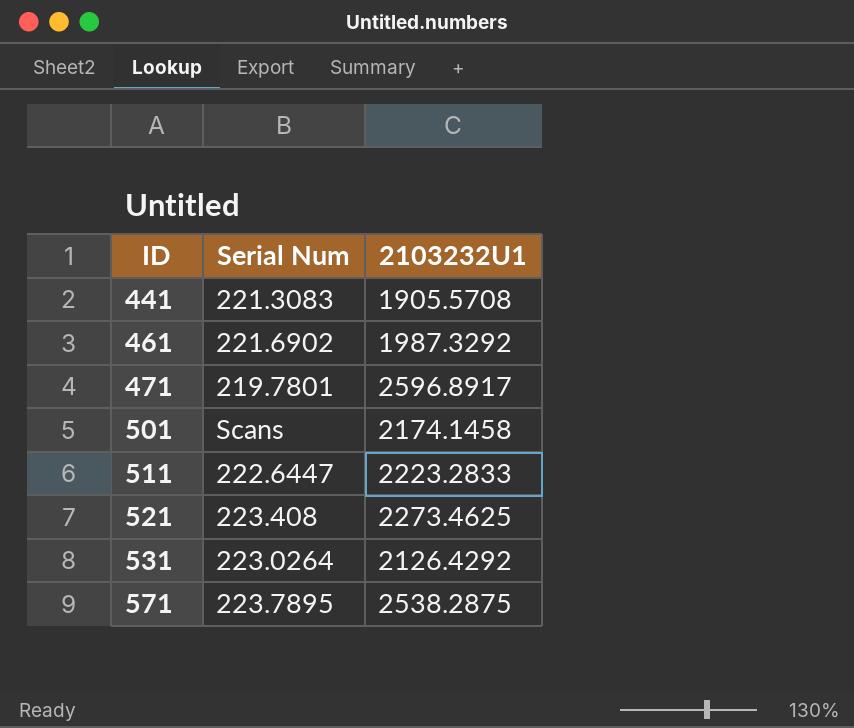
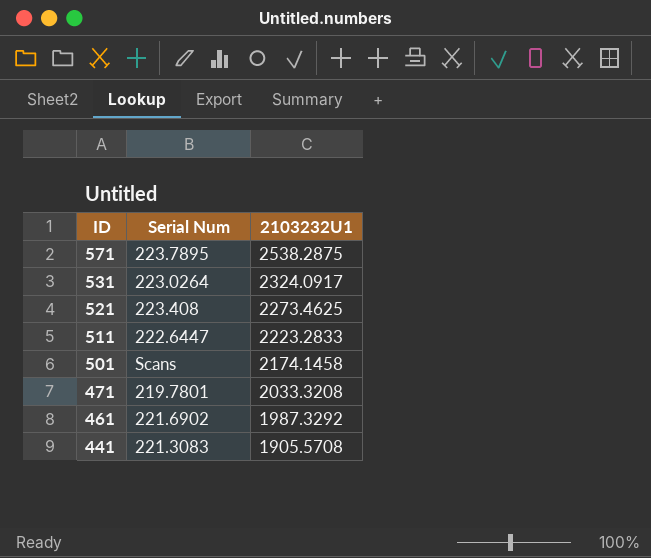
row order: ID ascending -> ID descending
531 | 2103232U1: 2126.4292 -> 2324.0917
471 | 2103232U1: 2596.8917 -> 2033.3208

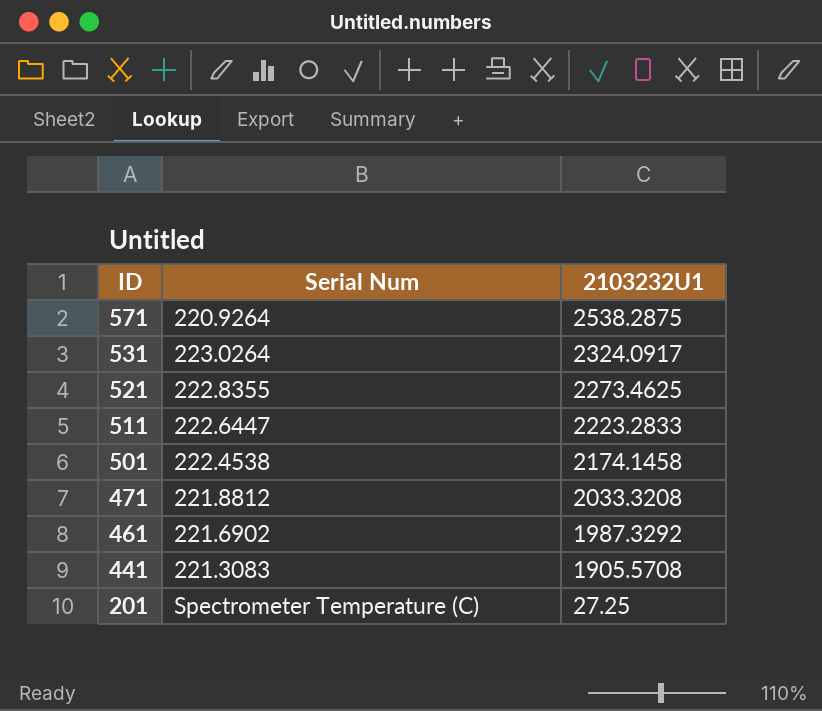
571 | Serial Num: 223.7895 -> 220.9264
521 | Serial Num: 223.408 -> 222.8355
501 | Serial Num: Scans -> 222.4538
471 | Serial Num: 219.7801 -> 221.8812
row 201: none -> Spectrometer Temperature (C) | 27.25

